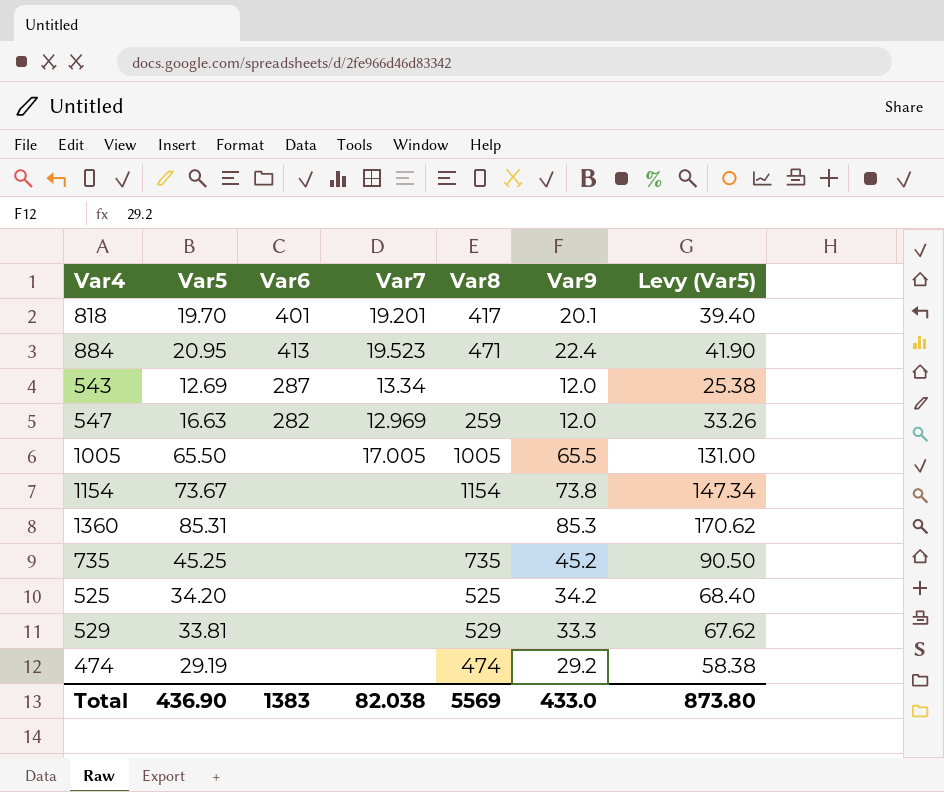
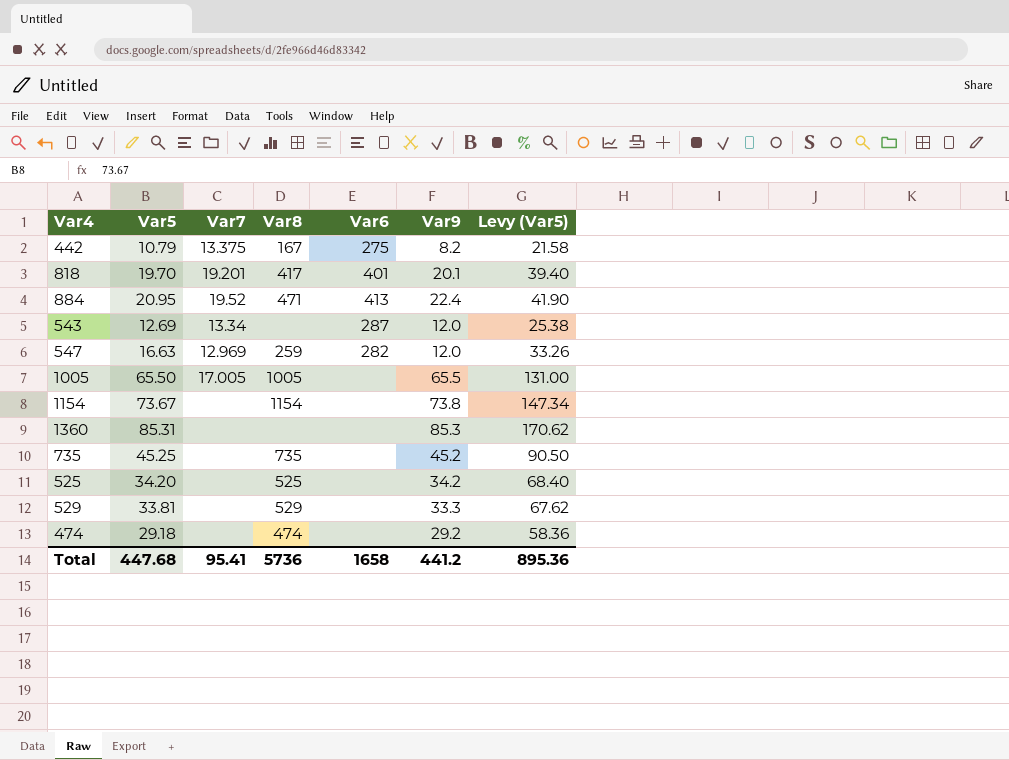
column Var6 | position: 3 -> 5
row 442: none -> 10.79 | 13.375 | 167 | 275 | 8.2 | 21.58
884 | Var7: 19.523 -> 19.52
474 | Var5: 29.19 -> 29.18
474 | Levy (Var5): 58.38 -> 58.36
Total | Var5: 436.90 -> 447.68
Total | Var7: 82.038 -> 95.41
Total | Var8: 5569 -> 5736
Total | Var6: 1383 -> 1658
Total | Var9: 433.0 -> 441.2
Total | Levy (Var5): 873.80 -> 895.36

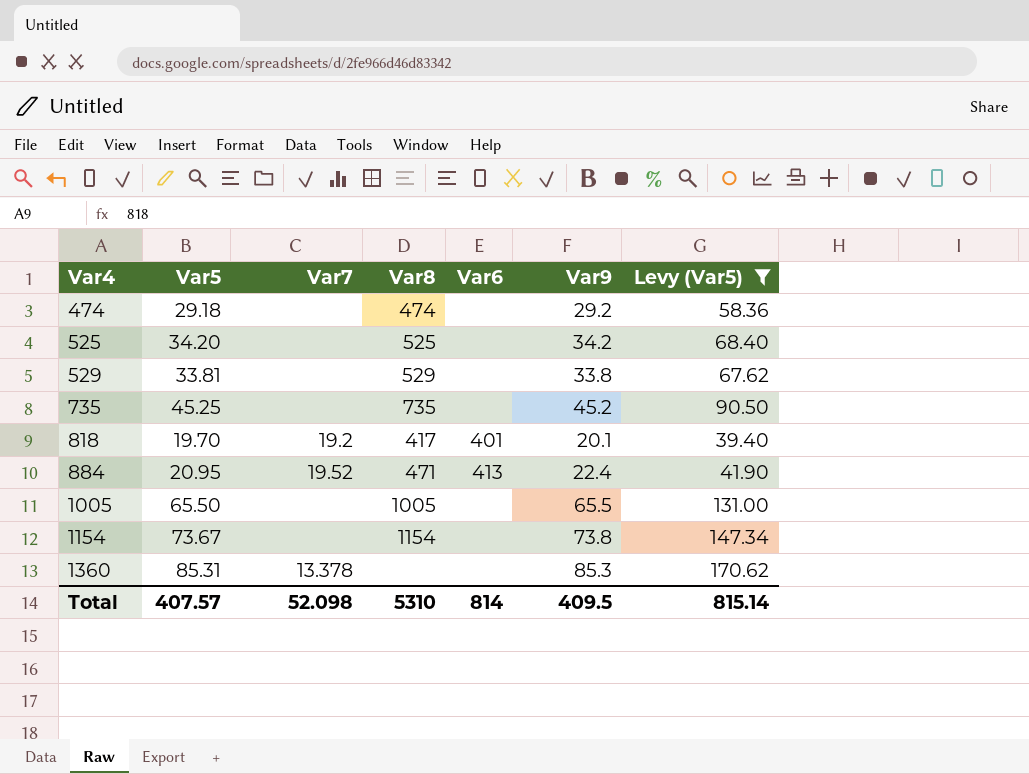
filter: none -> Levy (Var5) >= 39.40
row order: none -> Var4 ascending
529 | Var9: 33.3 -> 33.8
818 | Var7: 19.201 -> 19.2
1005 | Var7: 17.005 -> none
1360 | Var7: none -> 13.378
Total | Var5: 447.68 -> 407.57
Total | Var7: 95.41 -> 52.098
Total | Var8: 5736 -> 5310
Total | Var6: 1658 -> 814
Total | Var9: 441.2 -> 409.5
Total | Levy (Var5): 895.36 -> 815.14

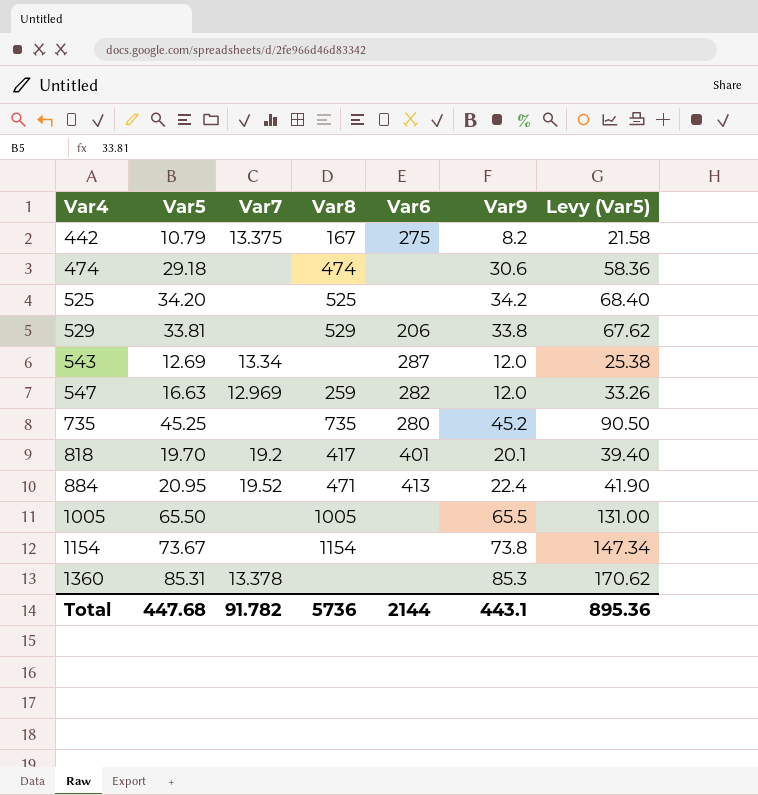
filter: Levy (Var5) >= 39.40 -> none
474 | Var9: 29.2 -> 30.6
529 | Var6: none -> 206
735 | Var6: none -> 280
Total | Var5: 407.57 -> 447.68
Total | Var7: 52.098 -> 91.782
Total | Var8: 5310 -> 5736
Total | Var6: 814 -> 2144
Total | Var9: 409.5 -> 443.1
Total | Levy (Var5): 815.14 -> 895.36

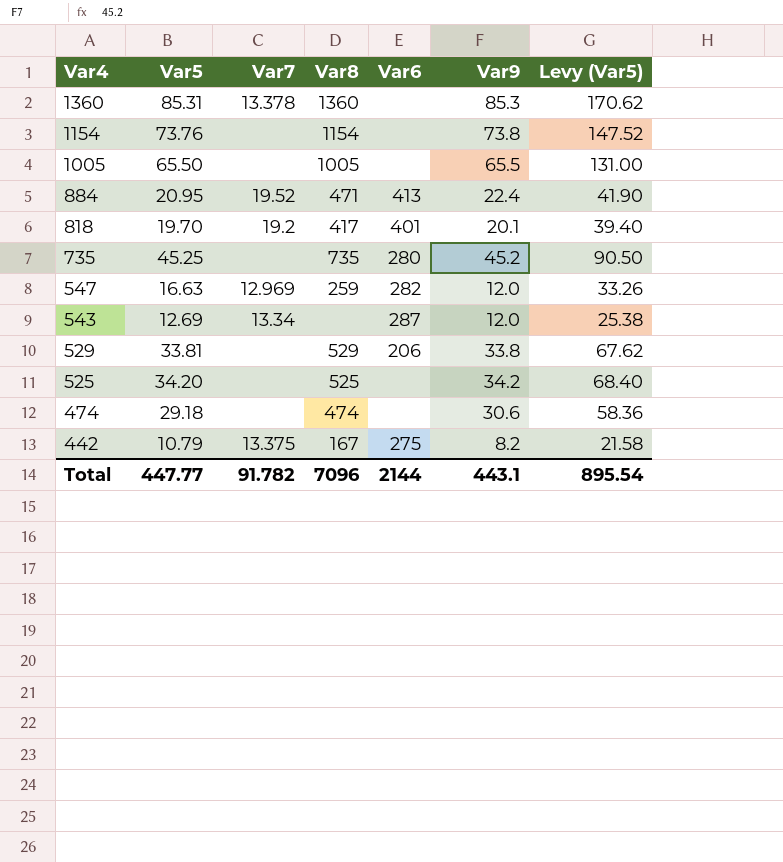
row order: Var4 ascending -> Var4 descending
1360 | Var8: none -> 1360
1154 | Var5: 73.67 -> 73.76
1154 | Levy (Var5): 147.34 -> 147.52
Total | Var5: 447.68 -> 447.77
Total | Var8: 5736 -> 7096
Total | Levy (Var5): 895.36 -> 895.54

